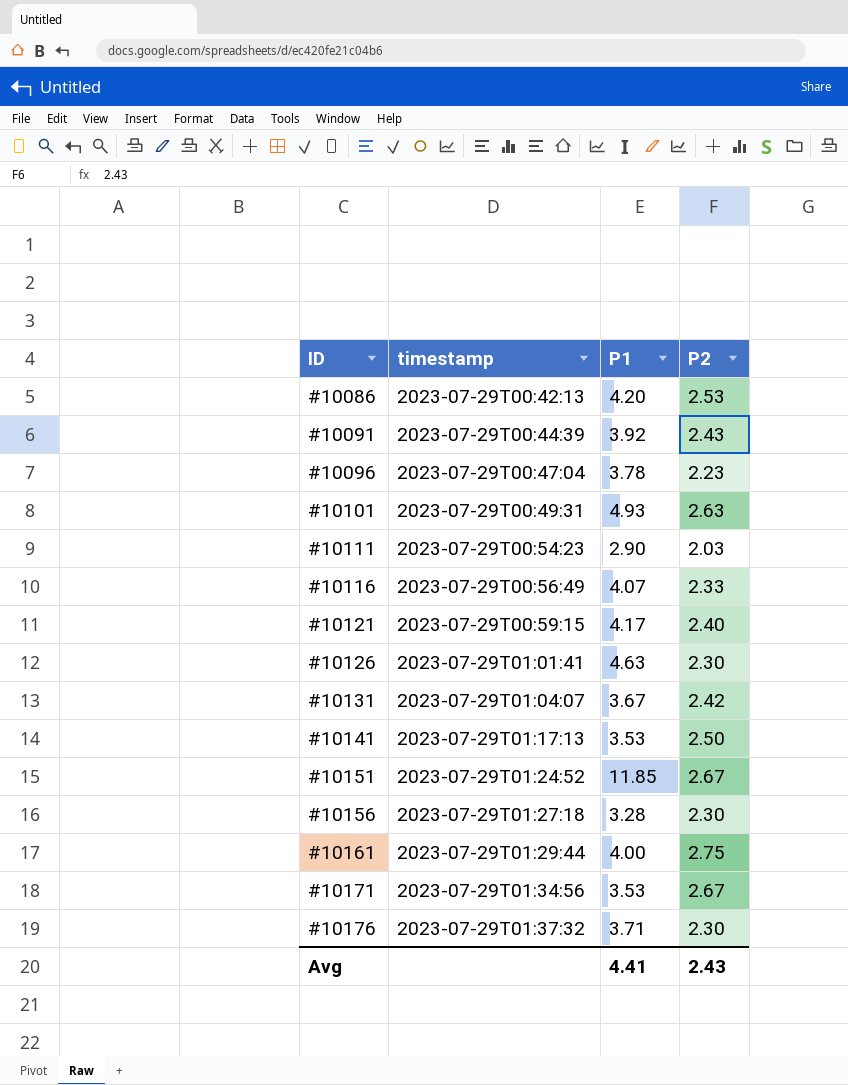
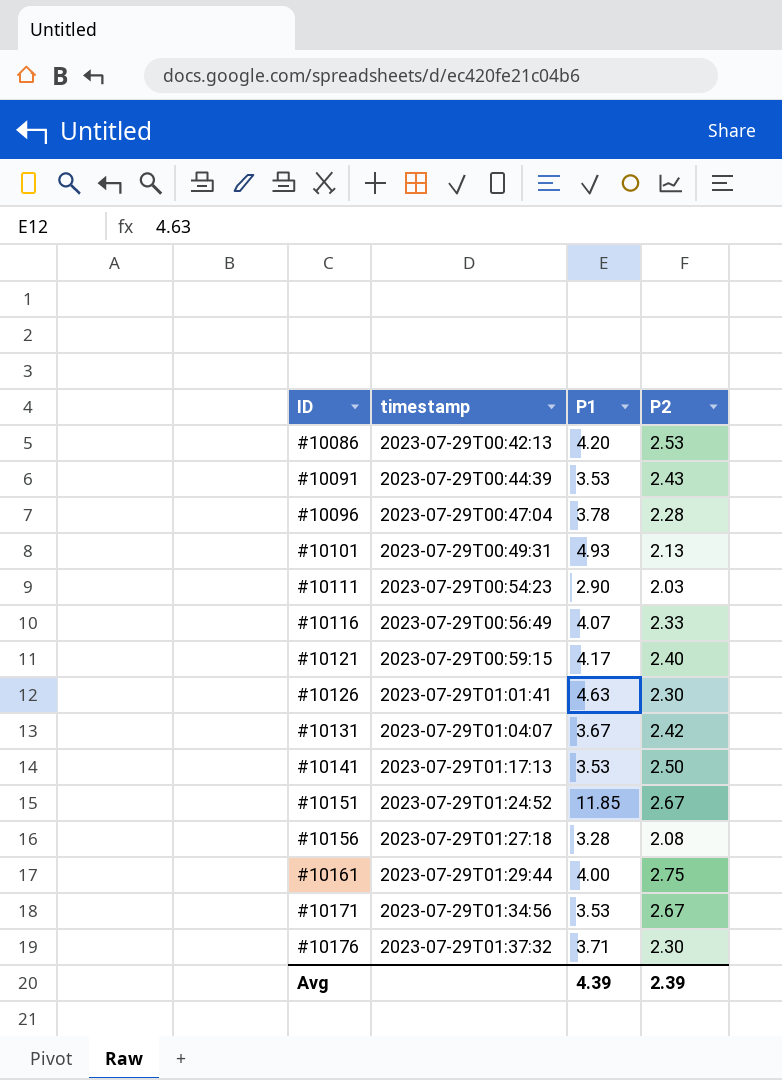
#10091 | P1: 3.92 -> 3.53
#10096 | P2: 2.23 -> 2.28
#10101 | P2: 2.63 -> 2.13
#10156 | P2: 2.30 -> 2.08
Avg | P1: 4.41 -> 4.39
Avg | P2: 2.43 -> 2.39

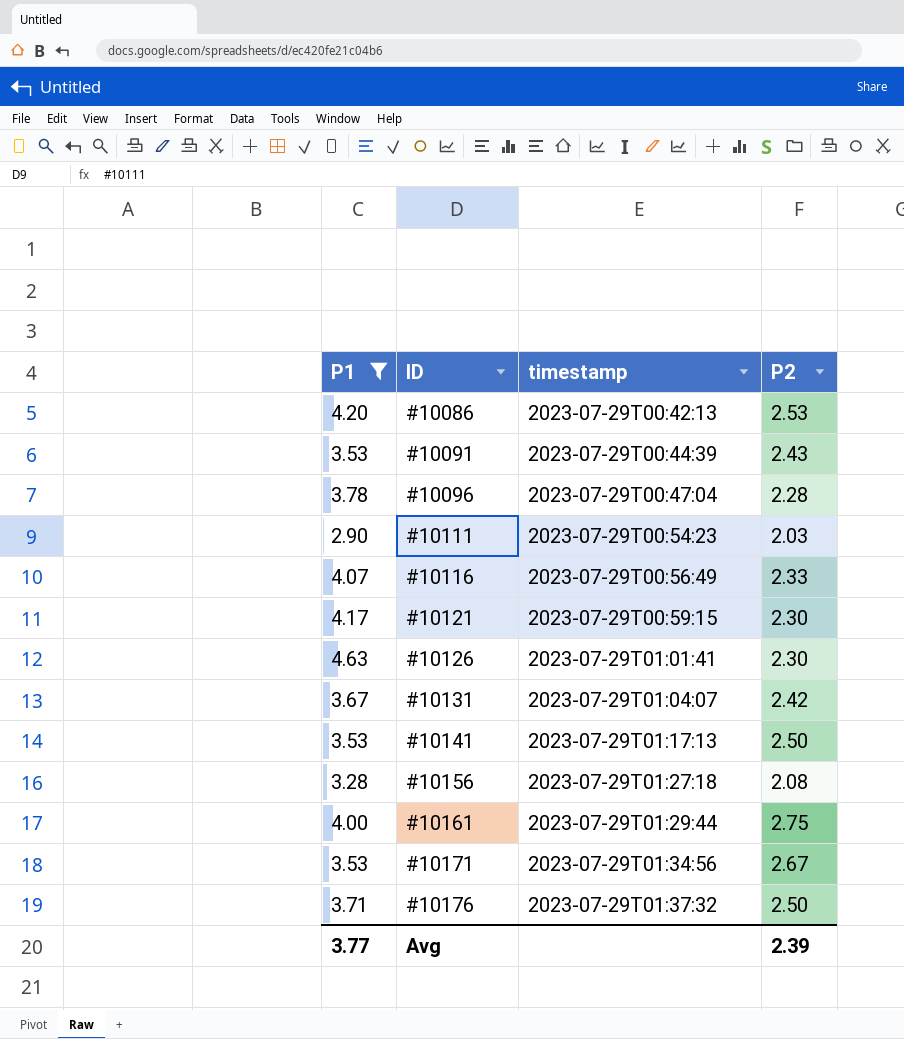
filter: none -> P1 <= 4.63
column P1 | position: 3 -> 1
#10121 | P2: 2.40 -> 2.30
#10176 | P2: 2.30 -> 2.50
Avg | P1: 4.39 -> 3.77

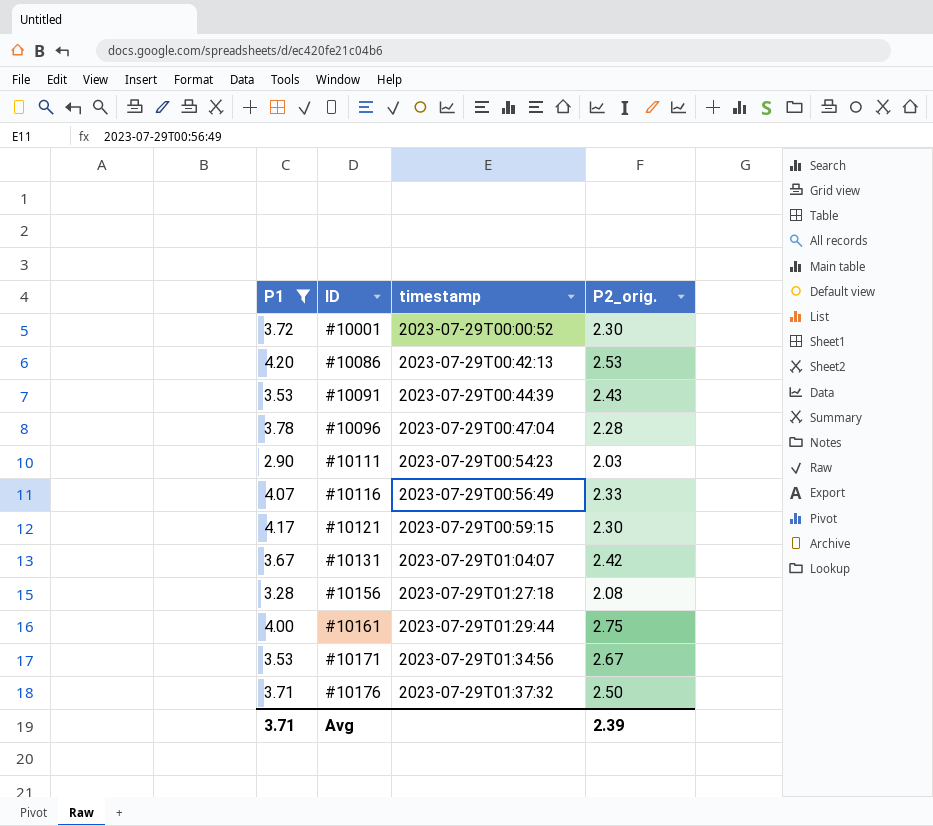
column name: P2 -> P2_orig.
row #10126: 4.63 | 2023-07-29T01:01:41 | 2.30 -> none
row #10141: 3.53 | 2023-07-29T01:17:13 | 2.50 -> none
row #10001: none -> 3.72 | 2023-07-29T00:00:52 | 2.30
Avg | P1: 3.77 -> 3.71

